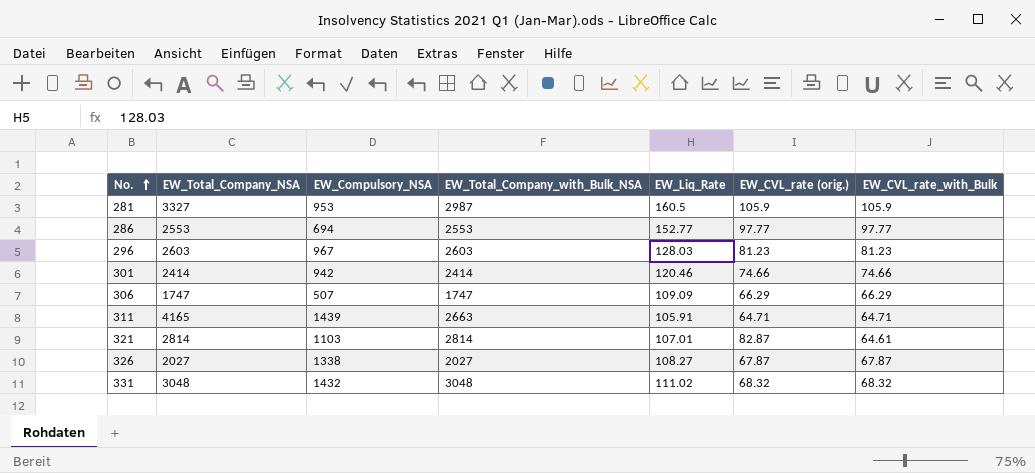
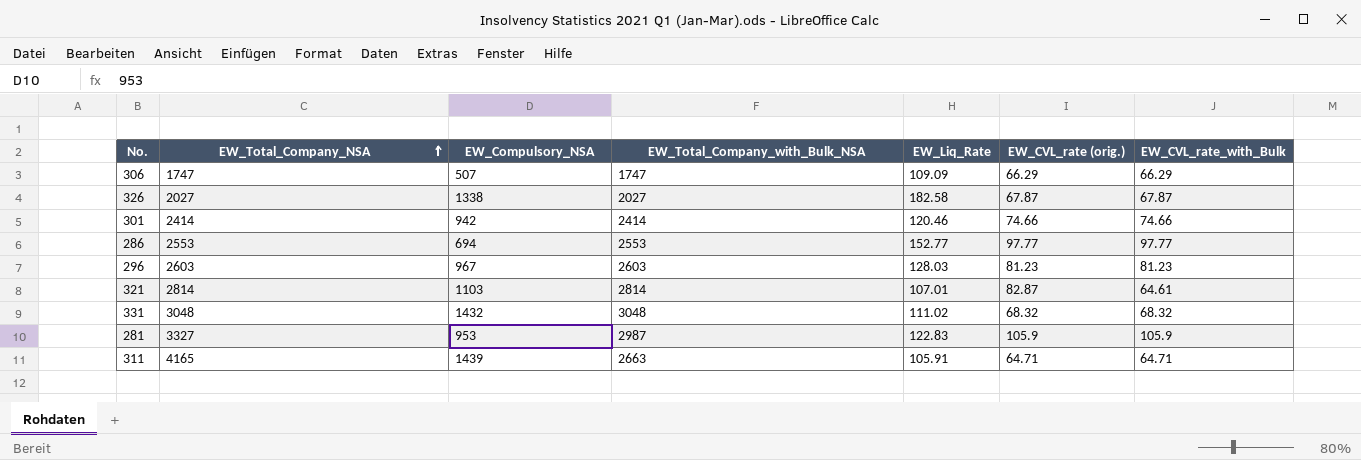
row order: No. ascending -> EW_Total_Company_NSA ascending
326 | EW_Liq_Rate: 108.27 -> 182.58
281 | EW_Liq_Rate: 160.5 -> 122.83

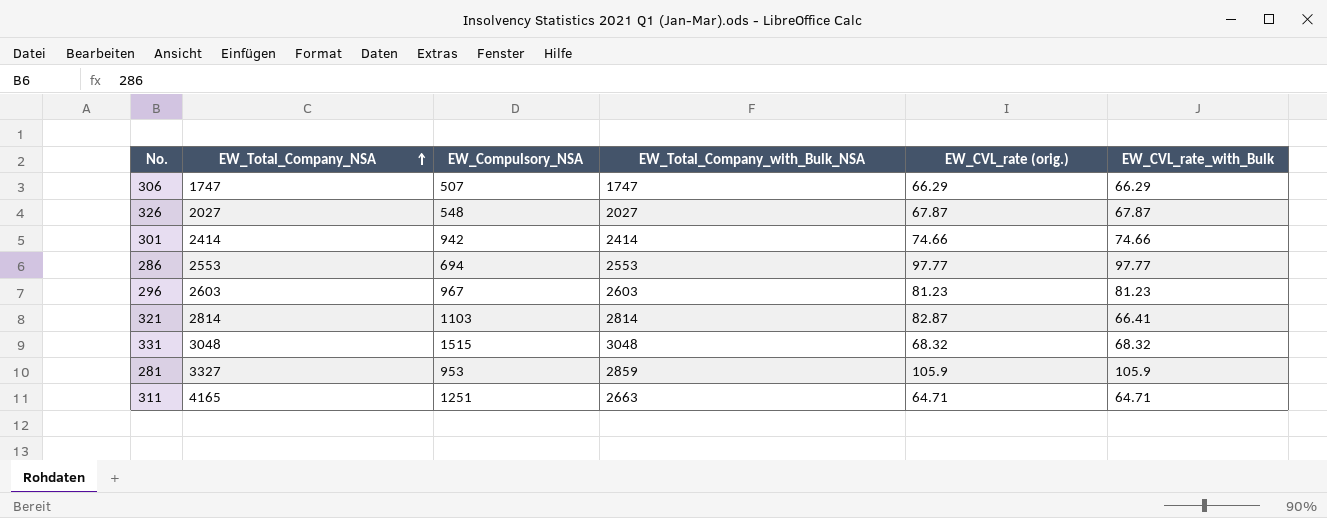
column EW_Liq_Rate | position: 5 -> none
326 | EW_Compulsory_NSA: 1338 -> 548
321 | EW_CVL_rate_with_Bulk: 64.61 -> 66.41
331 | EW_Compulsory_NSA: 1432 -> 1515
281 | EW_Total_Company_with_Bulk_NSA: 2987 -> 2859
311 | EW_Compulsory_NSA: 1439 -> 1251

